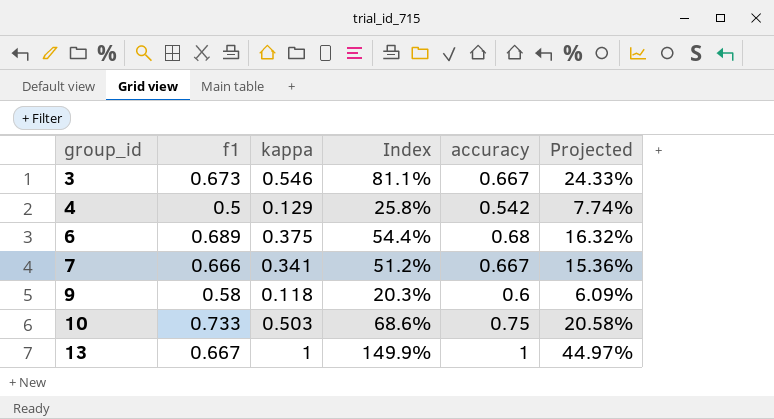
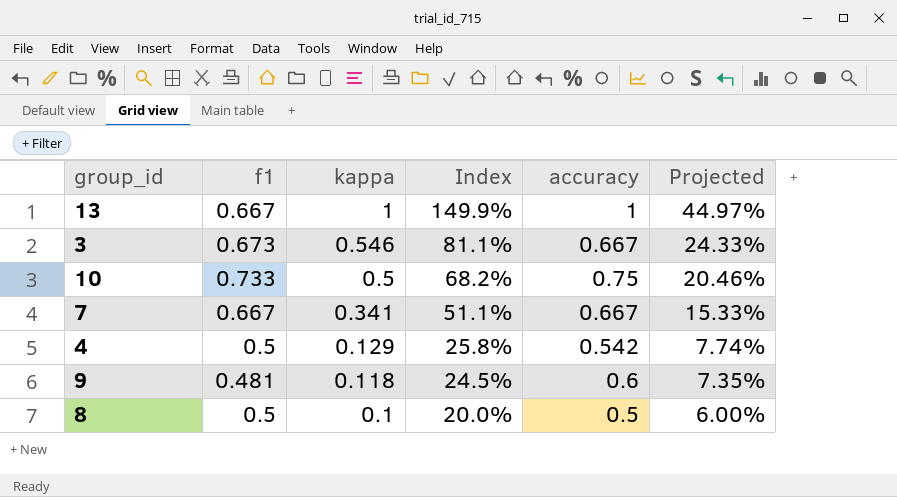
row order: group_id ascending -> kappa descending
row 6: 0.689 | 0.375 | 54.4% | 0.68 | 16.32% -> none
10 | kappa: 0.503 -> 0.5
10 | Index: 68.6% -> 68.2%
10 | Projected: 20.58% -> 20.46%
7 | f1: 0.666 -> 0.667
7 | Index: 51.2% -> 51.1%
7 | Projected: 15.36% -> 15.33%
9 | f1: 0.58 -> 0.481
9 | Index: 20.3% -> 24.5%
9 | Projected: 6.09% -> 7.35%
row 8: none -> 0.5 | 0.1 | 20.0% | 0.5 | 6.00%

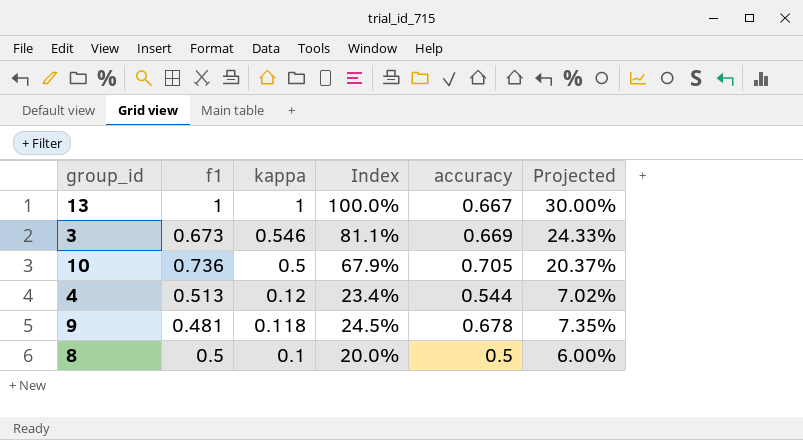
row 7: 0.667 | 0.341 | 51.1% | 0.667 | 15.33% -> none
13 | f1: 0.667 -> 1
13 | Index: 149.9% -> 100.0%
13 | accuracy: 1 -> 0.667
13 | Projected: 44.97% -> 30.00%
3 | accuracy: 0.667 -> 0.669
10 | f1: 0.733 -> 0.736
10 | Index: 68.2% -> 67.9%
10 | accuracy: 0.75 -> 0.705
10 | Projected: 20.46% -> 20.37%
4 | f1: 0.5 -> 0.513
4 | kappa: 0.129 -> 0.12
4 | Index: 25.8% -> 23.4%
4 | accuracy: 0.542 -> 0.544
4 | Projected: 7.74% -> 7.02%
9 | accuracy: 0.6 -> 0.678

